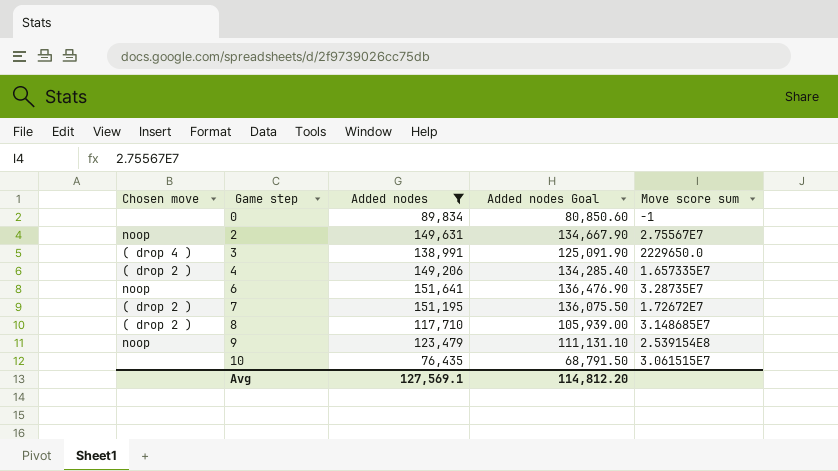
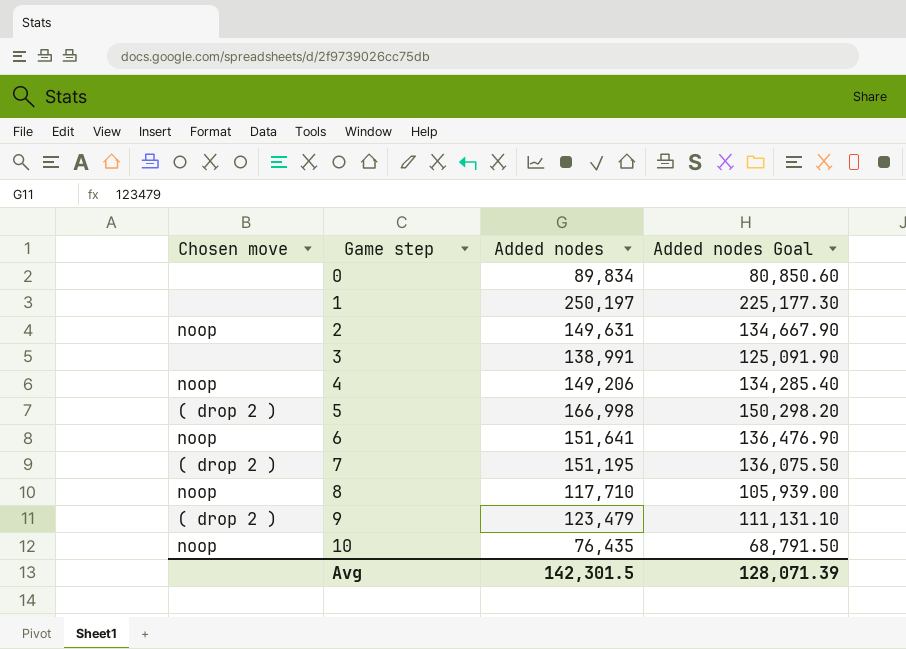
filter: Added nodes <= 151,641 -> none
column Move score sum | position: 5 -> none
3 | Chosen move: ( drop 4 ) -> none
4 | Chosen move: ( drop 2 ) -> noop
8 | Chosen move: ( drop 2 ) -> noop
9 | Chosen move: noop -> ( drop 2 )
10 | Chosen move: none -> noop
Avg | Added nodes: 127,569.1 -> 142,301.5
Avg | Added nodes Goal: 114,812.20 -> 128,071.39

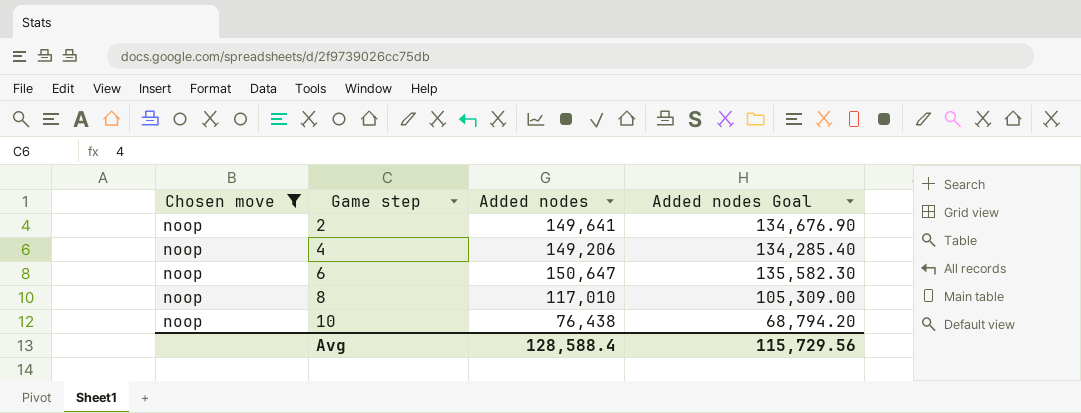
filter: none -> Chosen move = noop
2 | Added nodes: 149,631 -> 149,641
2 | Added nodes Goal: 134,667.90 -> 134,676.90
6 | Added nodes: 151,641 -> 150,647
6 | Added nodes Goal: 136,476.90 -> 135,582.30
8 | Added nodes: 117,710 -> 117,010
8 | Added nodes Goal: 105,939.00 -> 105,309.00
10 | Added nodes: 76,435 -> 76,438
10 | Added nodes Goal: 68,791.50 -> 68,794.20
Avg | Added nodes: 142,301.5 -> 128,588.4
Avg | Added nodes Goal: 128,071.39 -> 115,729.56

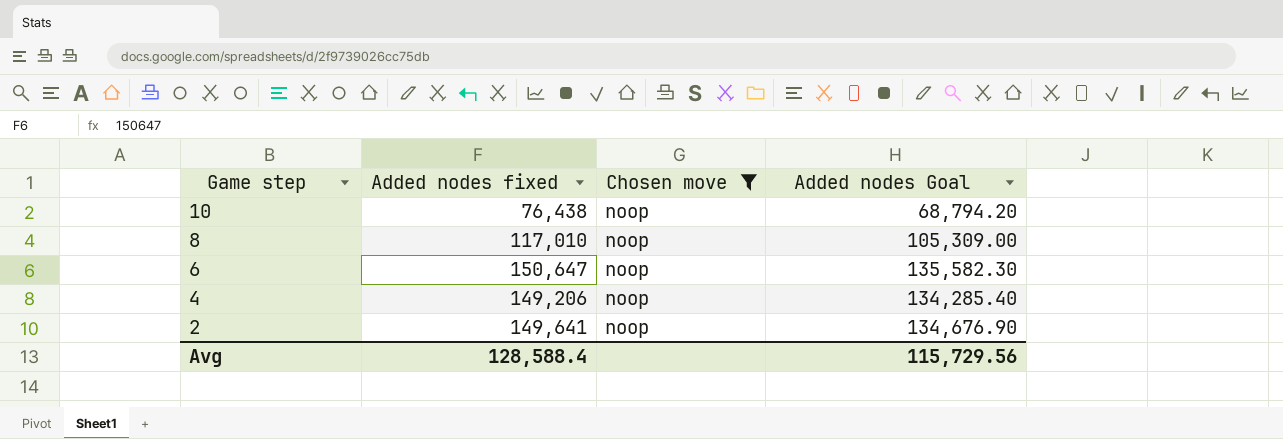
row order: Game step ascending -> Game step descending
column name: Added nodes -> Added nodes fixed
column Chosen move | position: 1 -> 3

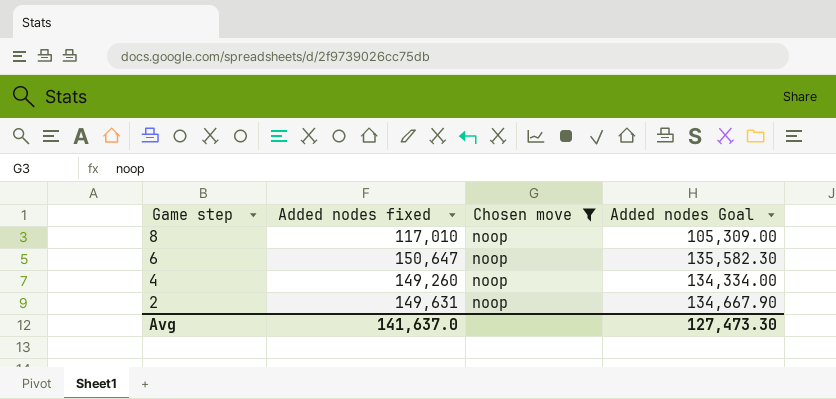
row 10: 76,438 | noop | 68,794.20 -> none
4 | Added nodes fixed: 149,206 -> 149,260
4 | Added nodes Goal: 134,285.40 -> 134,334.00
2 | Added nodes fixed: 149,641 -> 149,631
2 | Added nodes Goal: 134,676.90 -> 134,667.90
Avg | Added nodes fixed: 128,588.4 -> 141,637.0
Avg | Added nodes Goal: 115,729.56 -> 127,473.30

